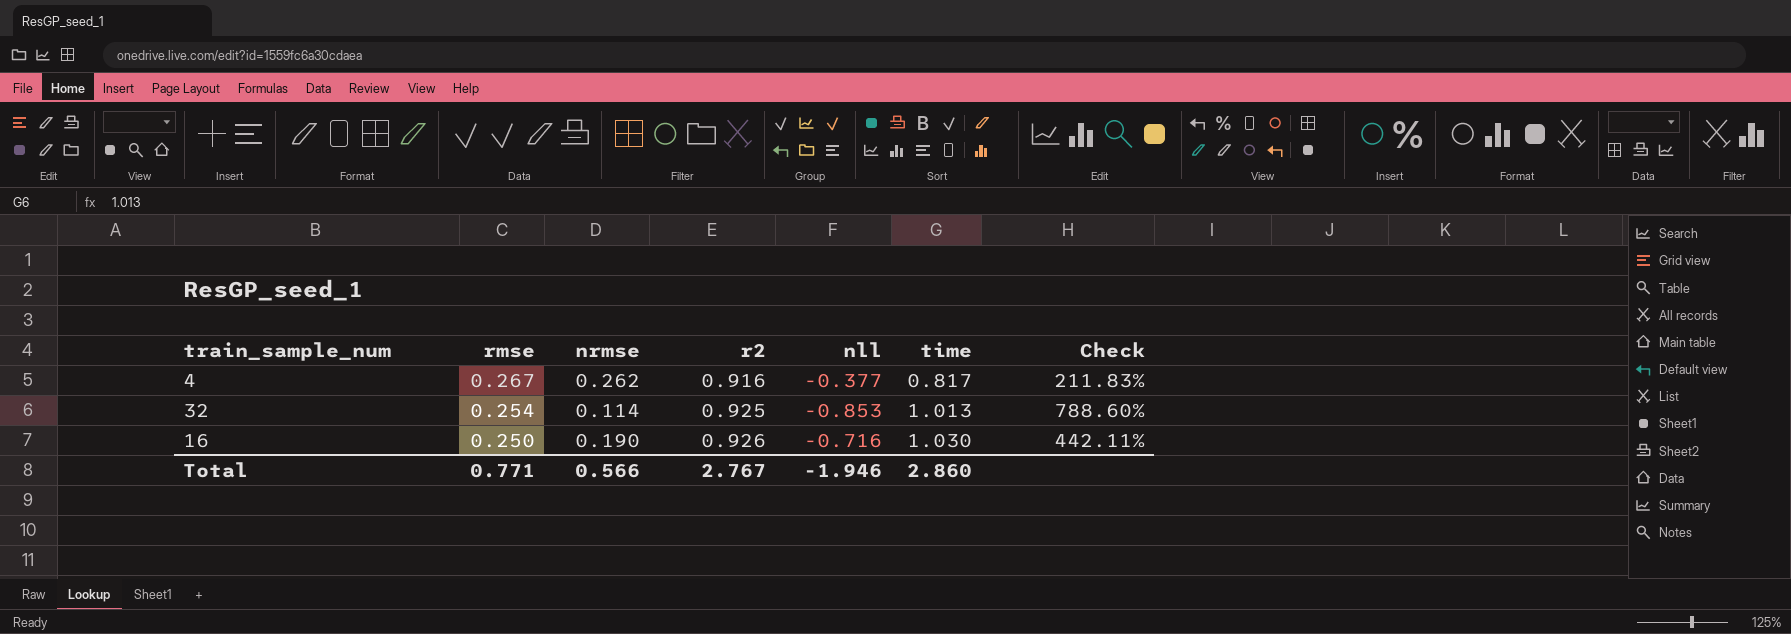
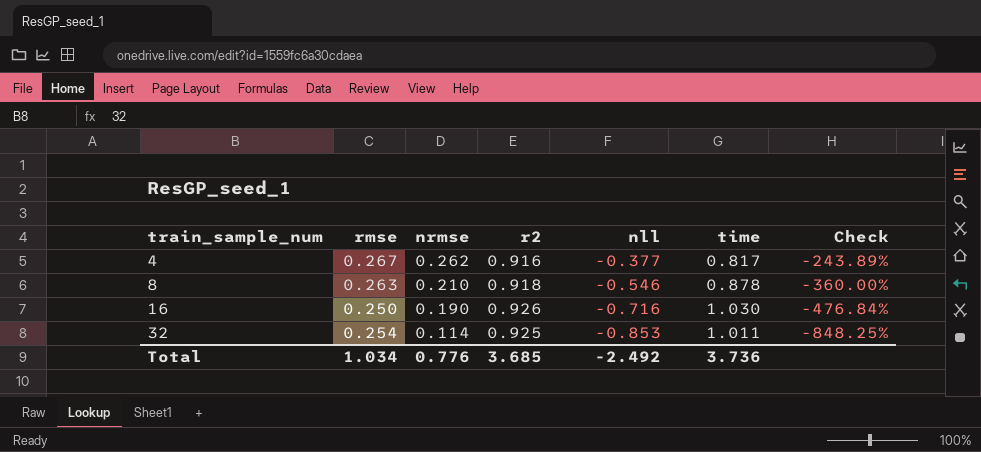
row order: rmse descending -> train_sample_num ascending
column Check | formula: ([time] - [nrmse]) / [nrmse] -> ([nll] - [nrmse]) / [nrmse]
row 8: none -> 0.263 | 0.210 | 0.918 | -0.546 | 0.878 | -360.00%
32 | time: 1.013 -> 1.011
Total | rmse: 0.771 -> 1.034
Total | nrmse: 0.566 -> 0.776
Total | r2: 2.767 -> 3.685
Total | nll: -1.946 -> -2.492
Total | time: 2.860 -> 3.736

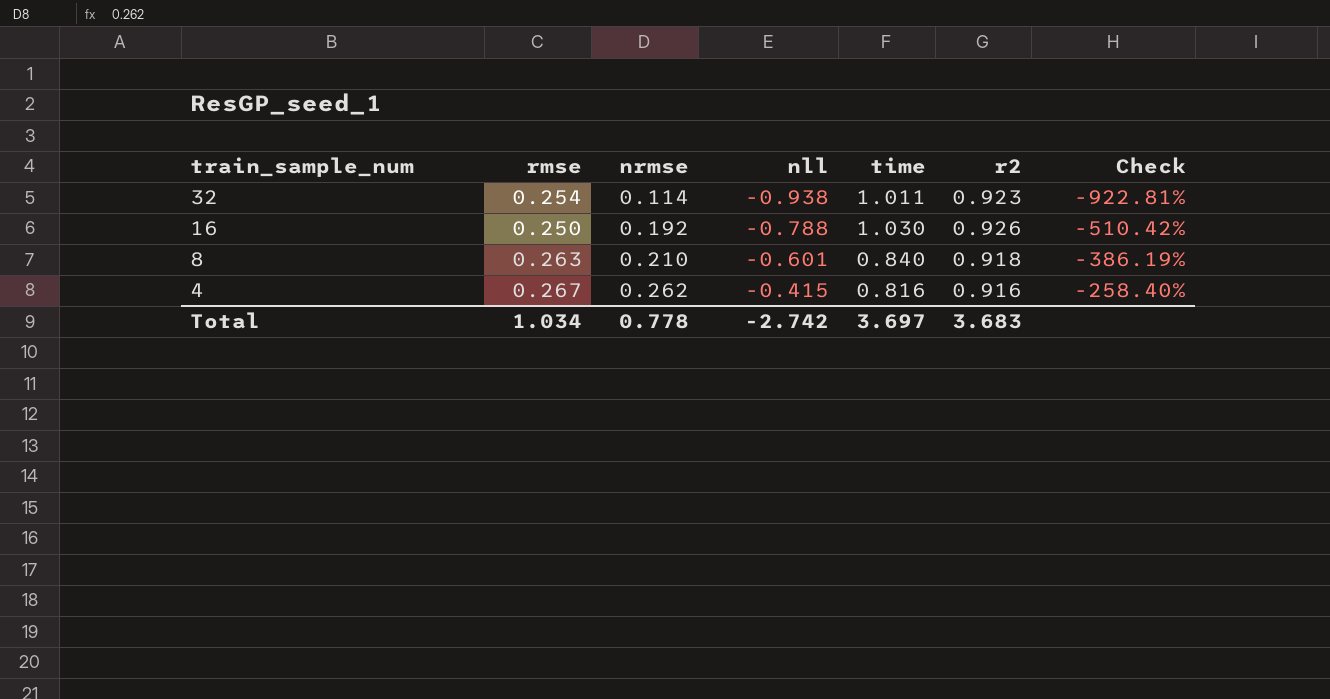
row order: train_sample_num ascending -> train_sample_num descending
column r2 | position: 4 -> 6
32 | nll: -0.853 -> -0.938
32 | r2: 0.925 -> 0.923
32 | Check: -848.25% -> -922.81%
16 | nrmse: 0.190 -> 0.192
16 | nll: -0.716 -> -0.788
16 | Check: -476.84% -> -510.42%
8 | nll: -0.546 -> -0.601
8 | time: 0.878 -> 0.840
8 | Check: -360.00% -> -386.19%
4 | nll: -0.377 -> -0.415
4 | time: 0.817 -> 0.816
4 | Check: -243.89% -> -258.40%
Total | nrmse: 0.776 -> 0.778
Total | nll: -2.492 -> -2.742
Total | time: 3.736 -> 3.697
Total | r2: 3.685 -> 3.683

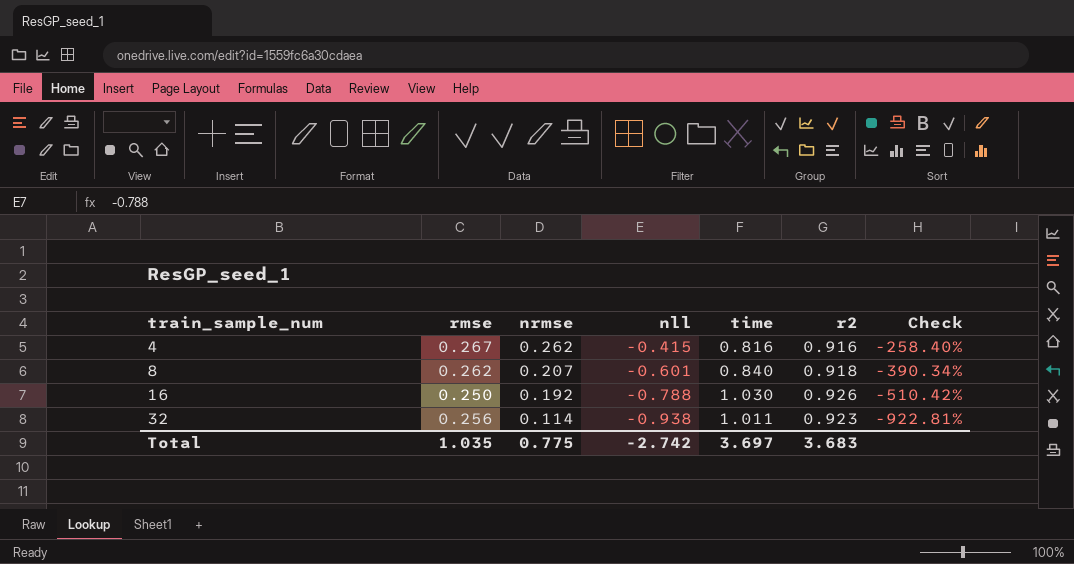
row order: train_sample_num descending -> train_sample_num ascending
8 | rmse: 0.263 -> 0.262
8 | nrmse: 0.210 -> 0.207
8 | Check: -386.19% -> -390.34%
32 | rmse: 0.254 -> 0.256
Total | rmse: 1.034 -> 1.035
Total | nrmse: 0.778 -> 0.775

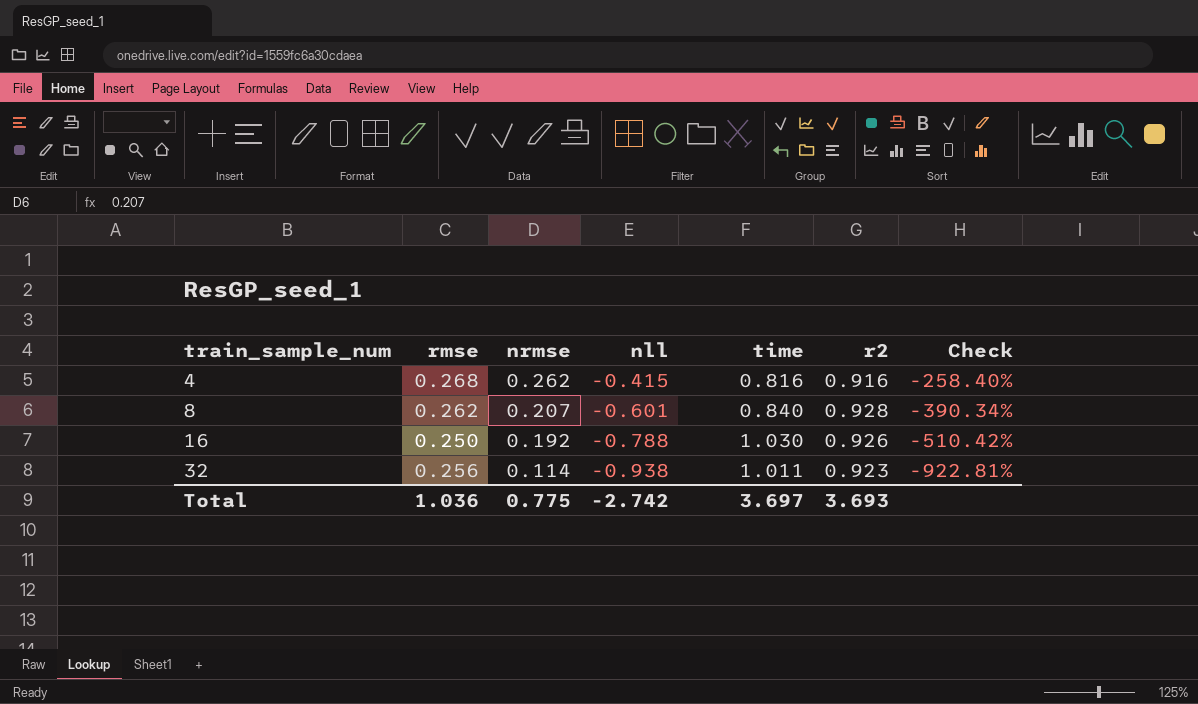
4 | rmse: 0.267 -> 0.268
8 | r2: 0.918 -> 0.928
Total | rmse: 1.035 -> 1.036
Total | r2: 3.683 -> 3.693

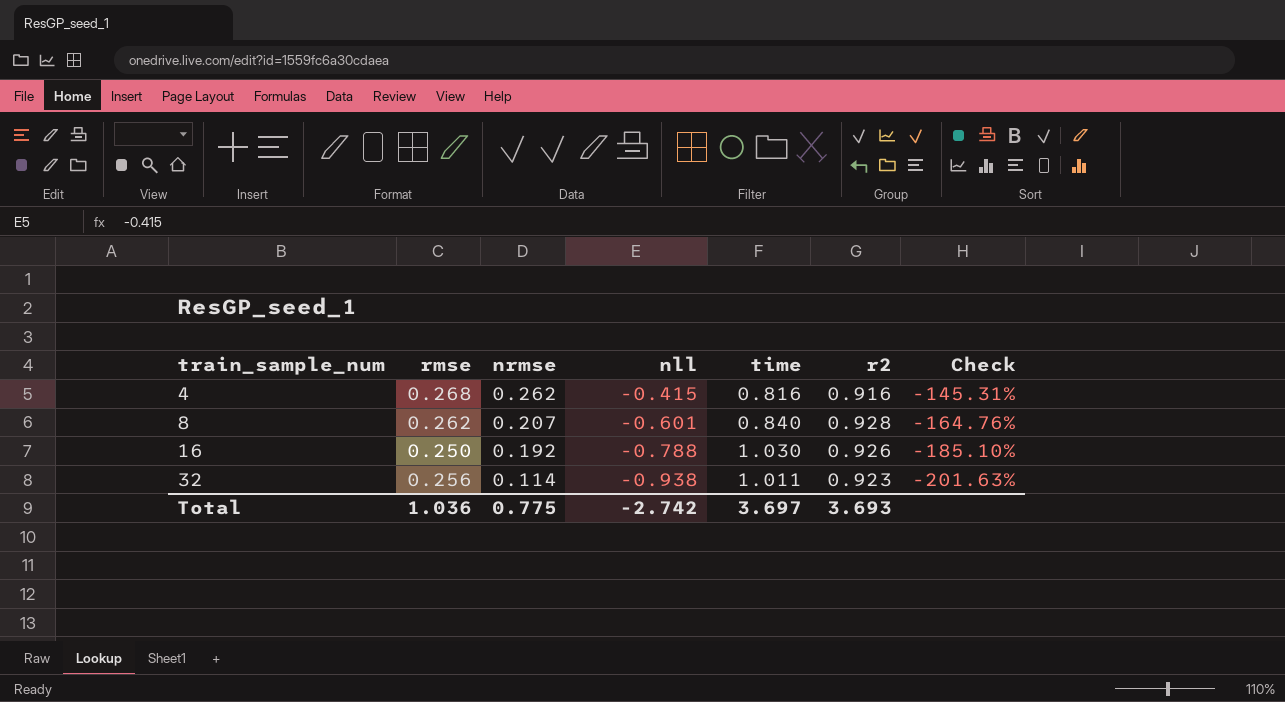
column Check | formula: ([nll] - [nrmse]) / [nrmse] -> ([nll] - [r2]) / [r2]

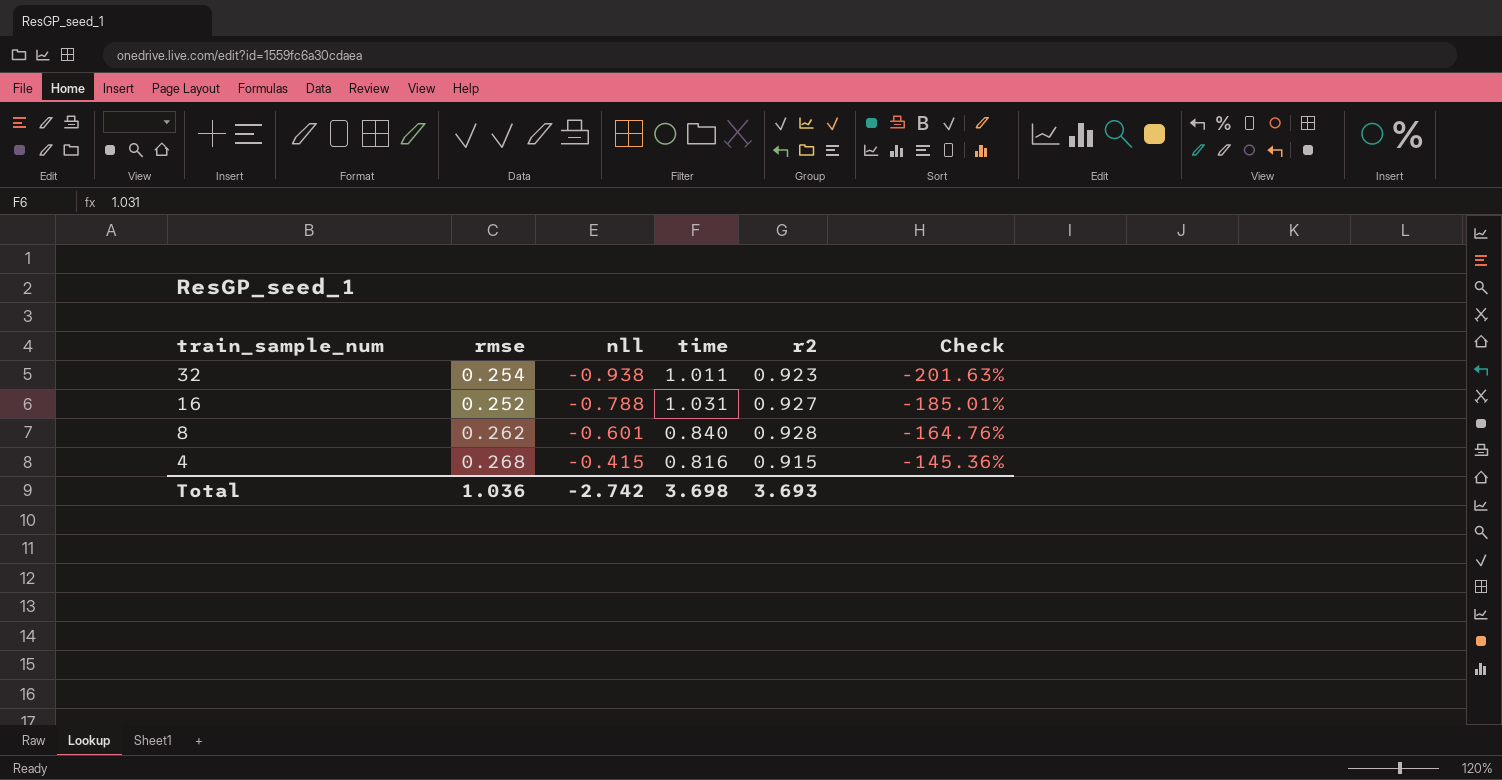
row order: train_sample_num ascending -> train_sample_num descending
column nrmse | position: 3 -> none
32 | rmse: 0.256 -> 0.254
16 | rmse: 0.250 -> 0.252
16 | time: 1.030 -> 1.031
16 | r2: 0.926 -> 0.927
16 | Check: -185.10% -> -185.01%
4 | r2: 0.916 -> 0.915
4 | Check: -145.31% -> -145.36%
Total | time: 3.697 -> 3.698

